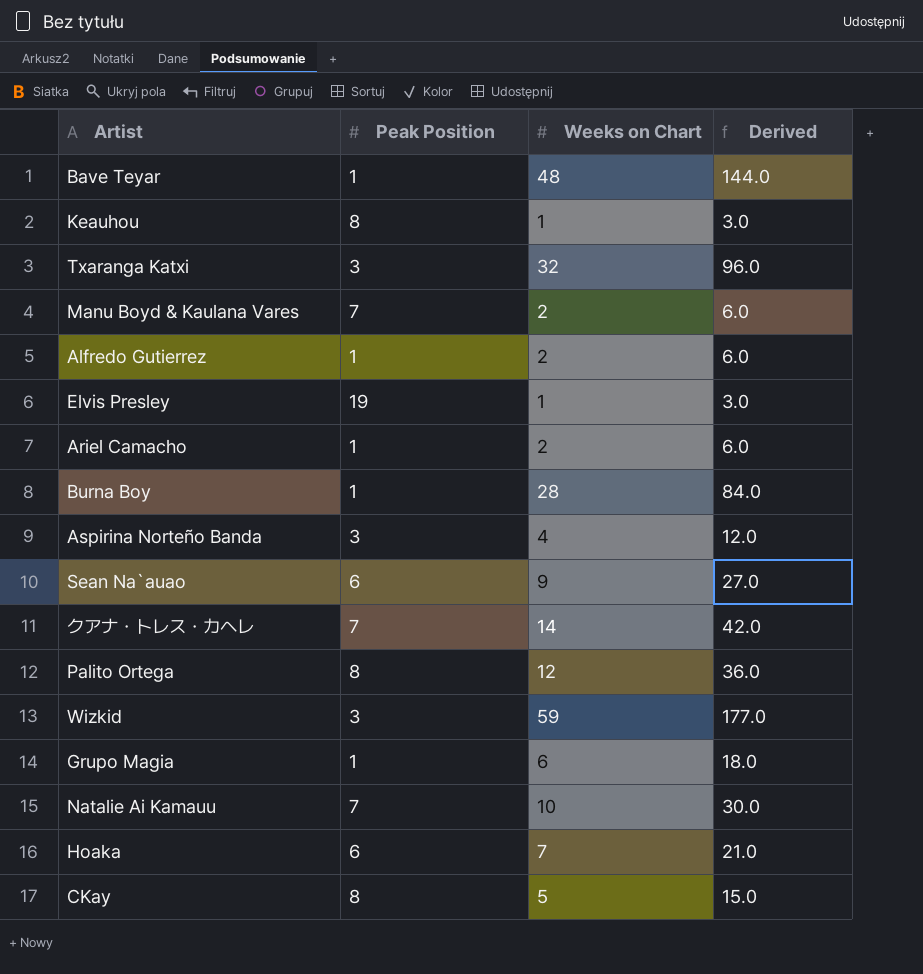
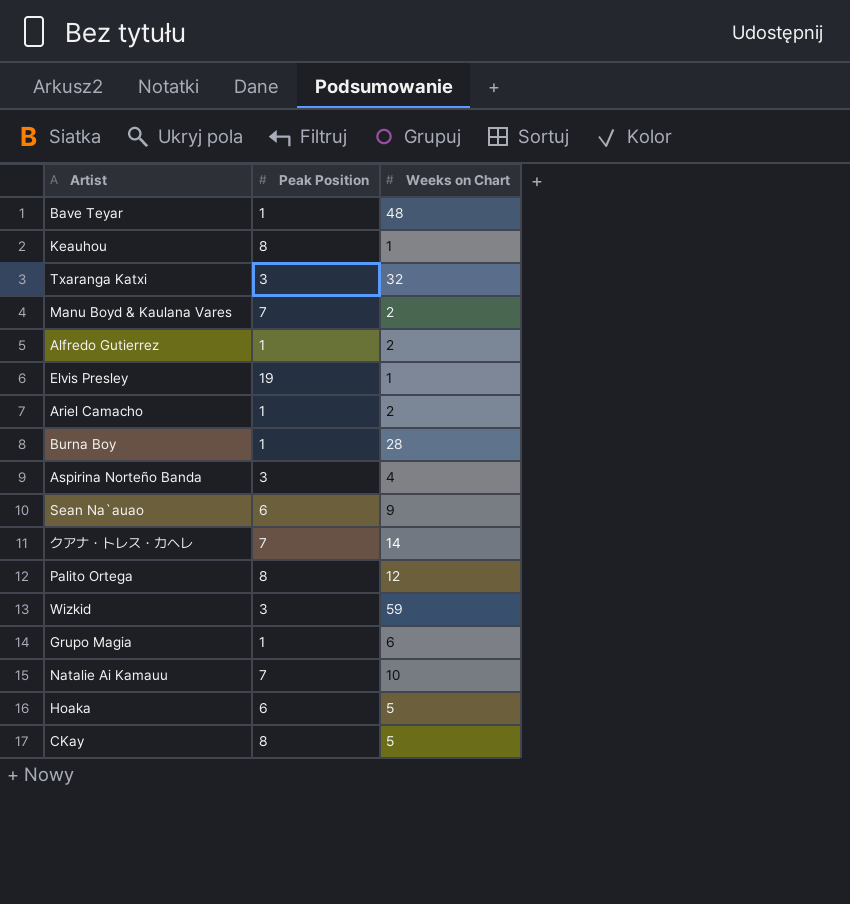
column Derived | formula: [Weeks on Chart] * 3 -> none
Hoaka | Weeks on Chart: 7 -> 5

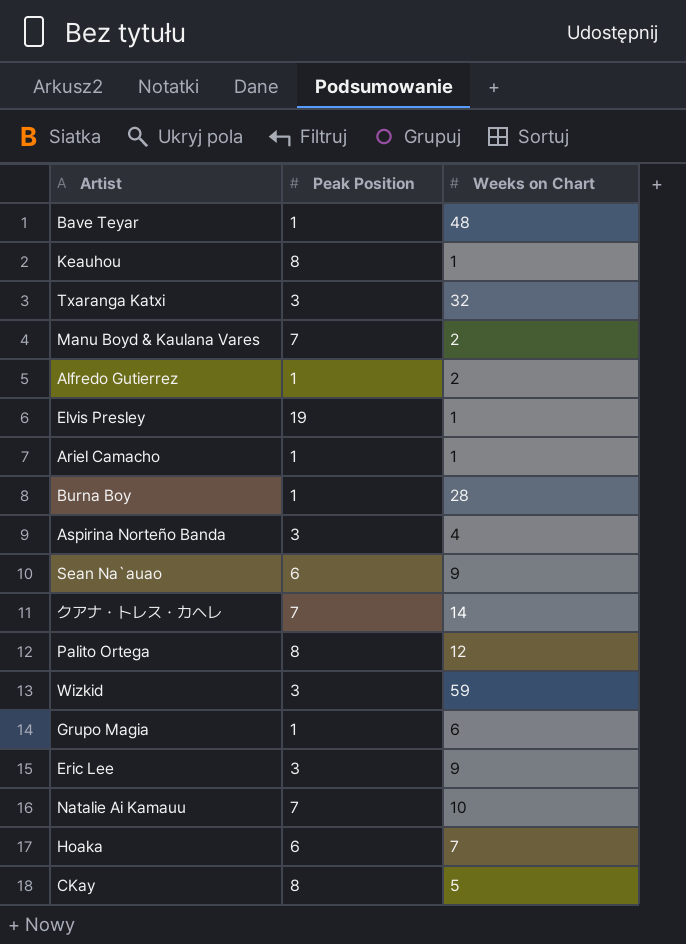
Ariel Camacho | Weeks on Chart: 2 -> 1
row Eric Lee: none -> 3 | 9
Hoaka | Weeks on Chart: 5 -> 7

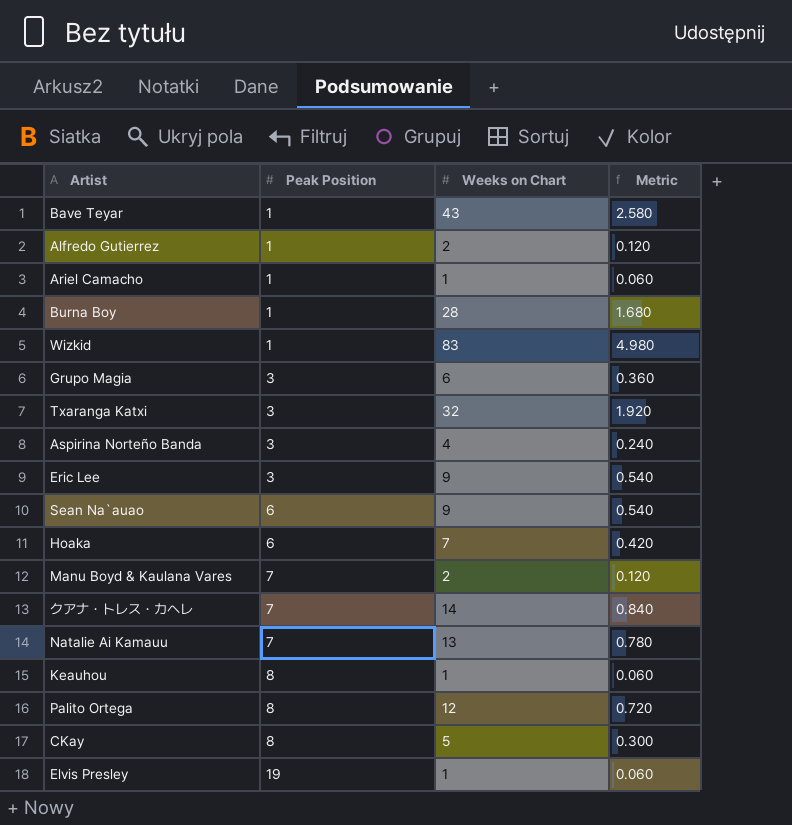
row order: none -> Peak Position ascending
column Metric | formula: none -> [Weeks on Chart] * 0.06
Bave Teyar | Weeks on Chart: 48 -> 43
Wizkid | Peak Position: 3 -> 1
Wizkid | Weeks on Chart: 59 -> 83
Grupo Magia | Peak Position: 1 -> 3
Natalie Ai Kamauu | Weeks on Chart: 10 -> 13

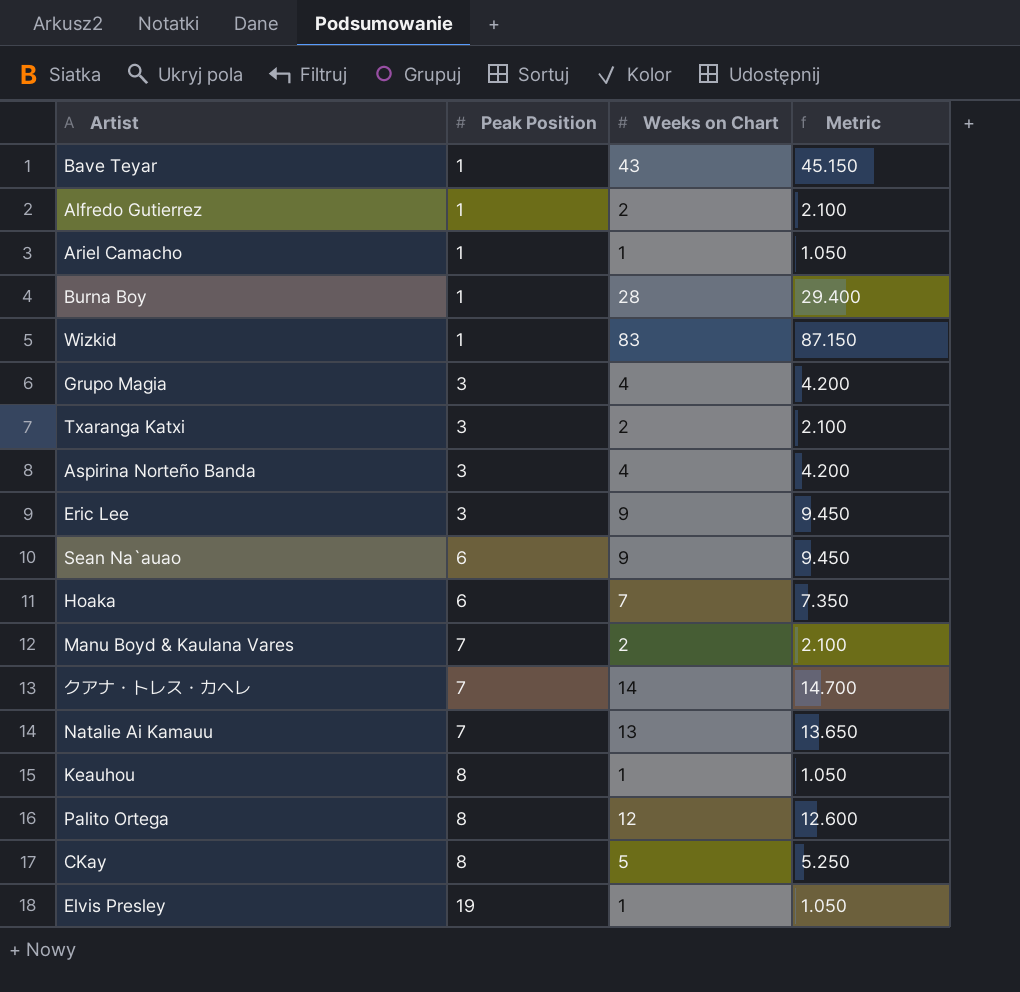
column Metric | formula: [Weeks on Chart] * 0.06 -> [Weeks on Chart] * 1.05
Grupo Magia | Weeks on Chart: 6 -> 4
Txaranga Katxi | Weeks on Chart: 32 -> 2

